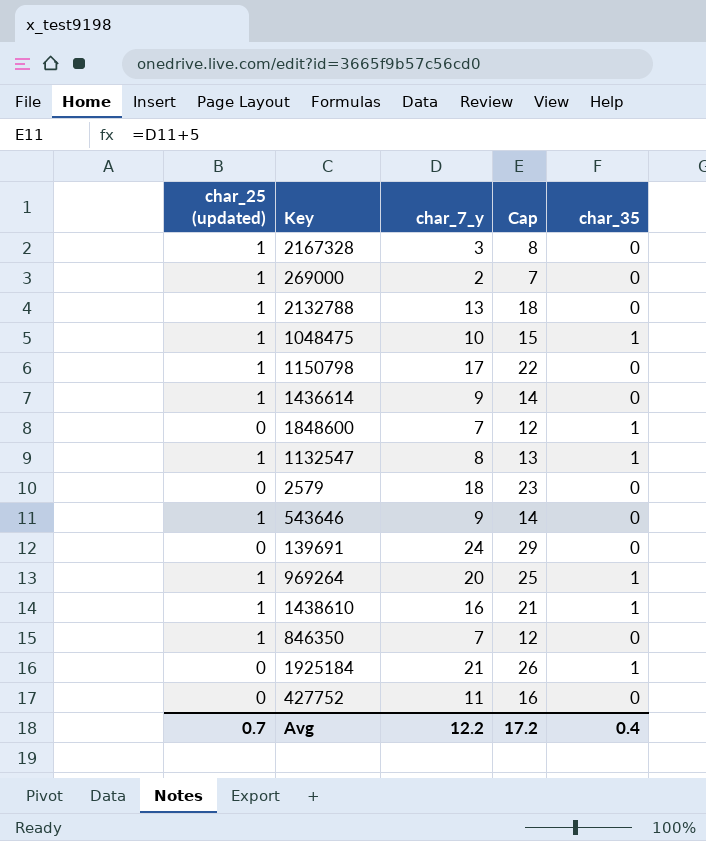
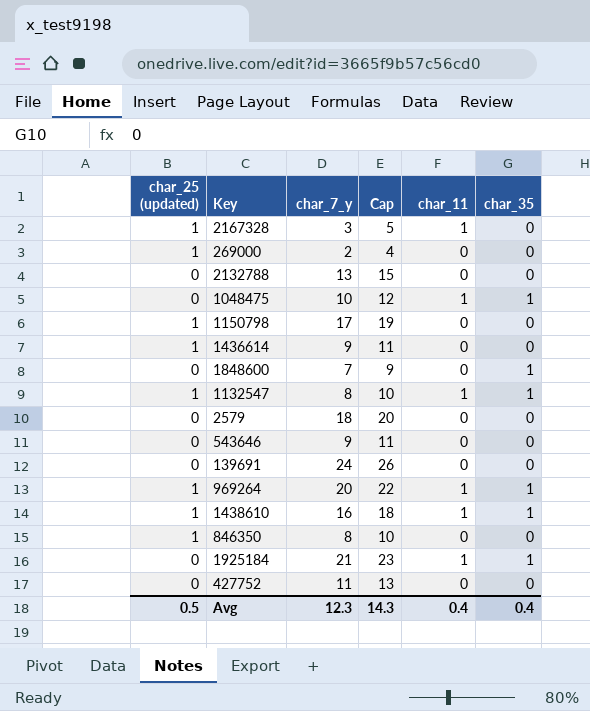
column Cap | formula: [char_7_y] + 5 -> [char_7_y] + 2
column char_11 | position: none -> 5
2132788 | char_25 (updated): 1 -> 0
1048475 | char_25 (updated): 1 -> 0
543646 | char_25 (updated): 1 -> 0
846350 | char_7_y: 7 -> 8
Avg | char_25 (updated): 0.7 -> 0.5
Avg | char_7_y: 12.2 -> 12.3
Avg | Cap: 17.2 -> 14.3

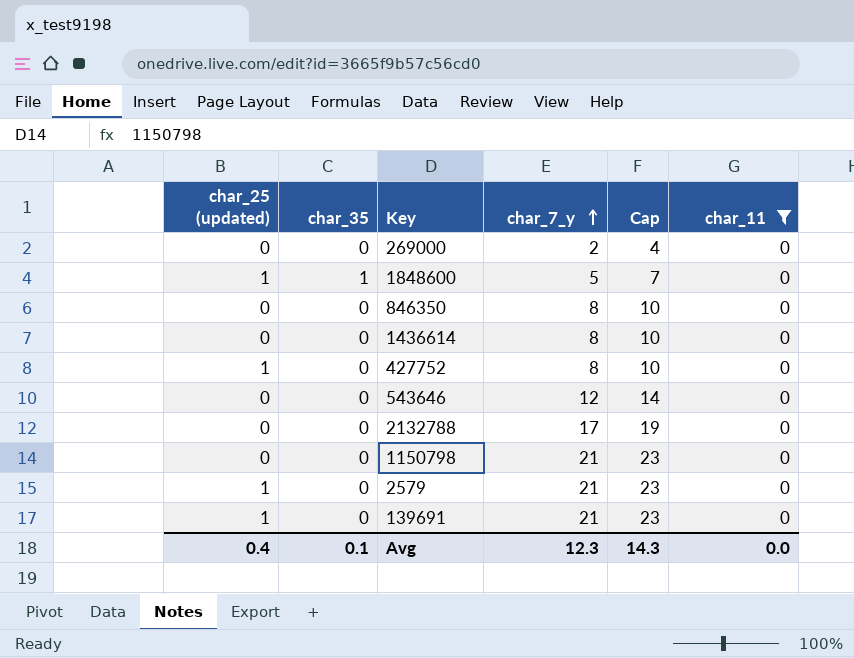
filter: none -> char_11 = 0
row order: none -> char_7_y ascending
column char_35 | position: 6 -> 2
269000 | char_25 (updated): 1 -> 0
1848600 | char_25 (updated): 0 -> 1
1848600 | char_7_y: 7 -> 5
1848600 | Cap: 9 -> 7
846350 | char_25 (updated): 1 -> 0
1436614 | char_25 (updated): 1 -> 0
1436614 | char_7_y: 9 -> 8
1436614 | Cap: 11 -> 10
427752 | char_25 (updated): 0 -> 1
427752 | char_7_y: 11 -> 8
427752 | Cap: 13 -> 10
543646 | char_7_y: 9 -> 12
543646 | Cap: 11 -> 14
2132788 | char_7_y: 13 -> 17
2132788 | Cap: 15 -> 19
1150798 | char_25 (updated): 1 -> 0
1150798 | char_7_y: 17 -> 21
1150798 | Cap: 19 -> 23
2579 | char_25 (updated): 0 -> 1
2579 | char_7_y: 18 -> 21
2579 | Cap: 20 -> 23
139691 | char_25 (updated): 0 -> 1
139691 | char_7_y: 24 -> 21
139691 | Cap: 26 -> 23
Avg | char_25 (updated): 0.5 -> 0.4
Avg | char_35: 0.4 -> 0.1
Avg | char_11: 0.4 -> 0.0

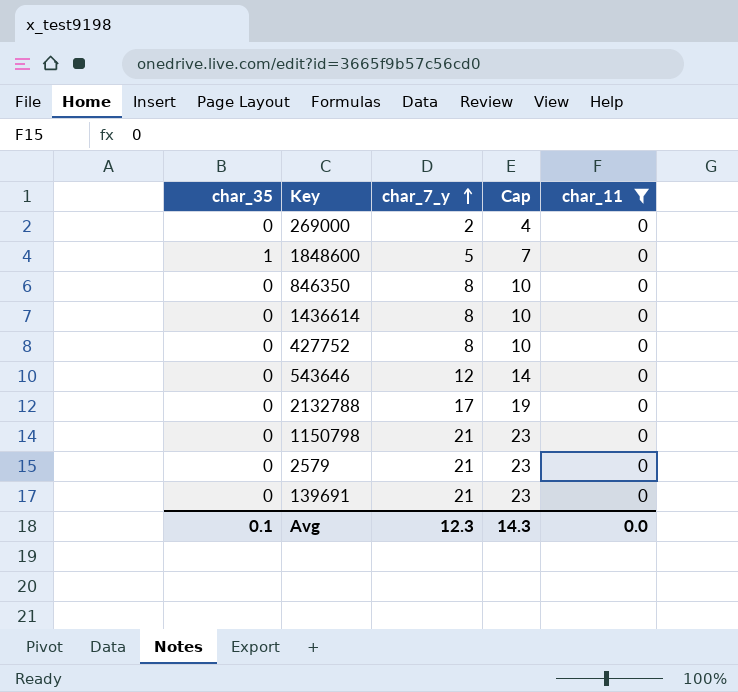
column char_25 (updated) | position: 1 -> none

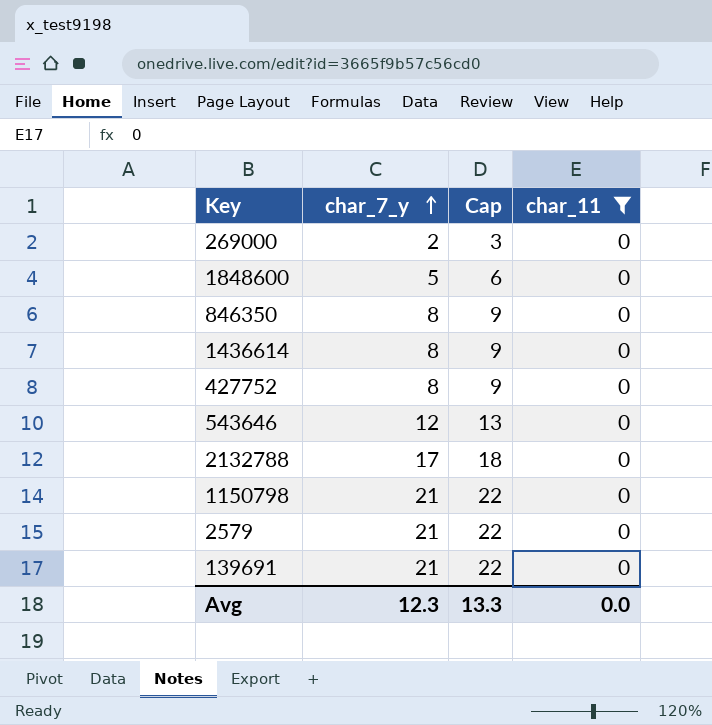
column char_35 | position: 1 -> none
column Cap | formula: [char_7_y] + 2 -> [char_7_y] + 1
Avg | Cap: 14.3 -> 13.3

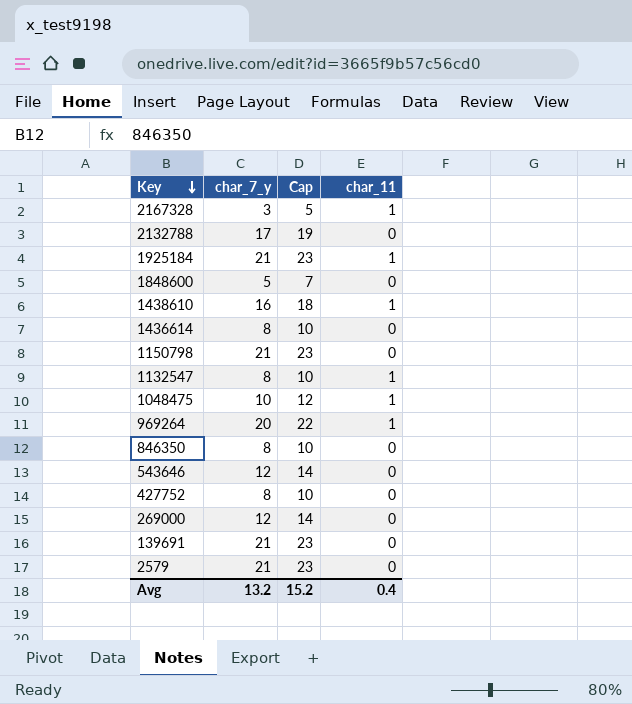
filter: char_11 = 0 -> none
row order: char_7_y ascending -> Key descending
column Cap | formula: [char_7_y] + 1 -> [char_7_y] + 2
269000 | char_7_y: 2 -> 12
Avg | char_7_y: 12.3 -> 13.2
Avg | Cap: 13.3 -> 15.2
Avg | char_11: 0.0 -> 0.4

